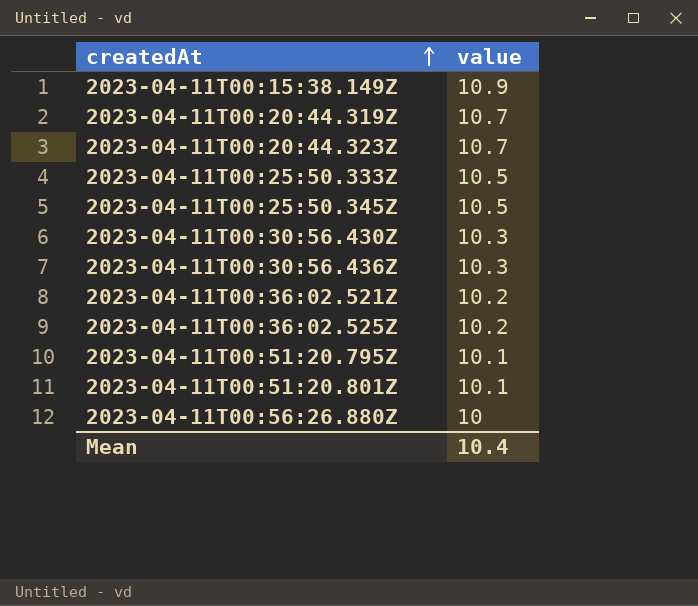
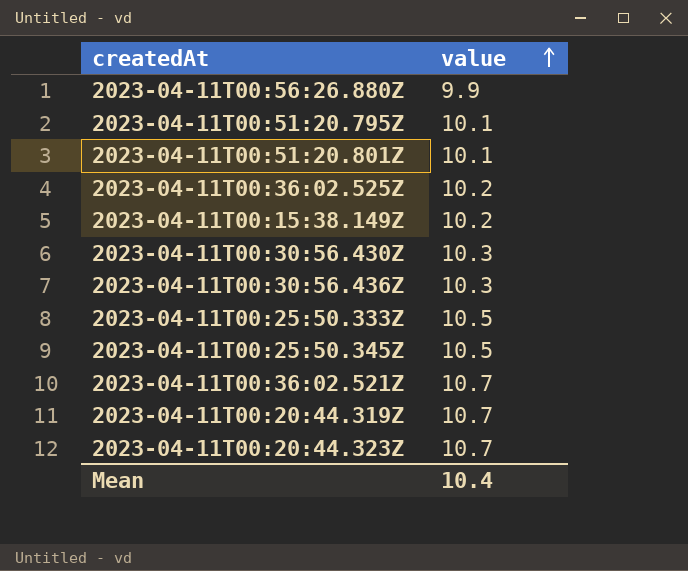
row order: createdAt ascending -> value ascending
2023-04-11T00:56:26.880Z | value: 10 -> 9.9
2023-04-11T00:15:38.149Z | value: 10.9 -> 10.2
2023-04-11T00:36:02.521Z | value: 10.2 -> 10.7

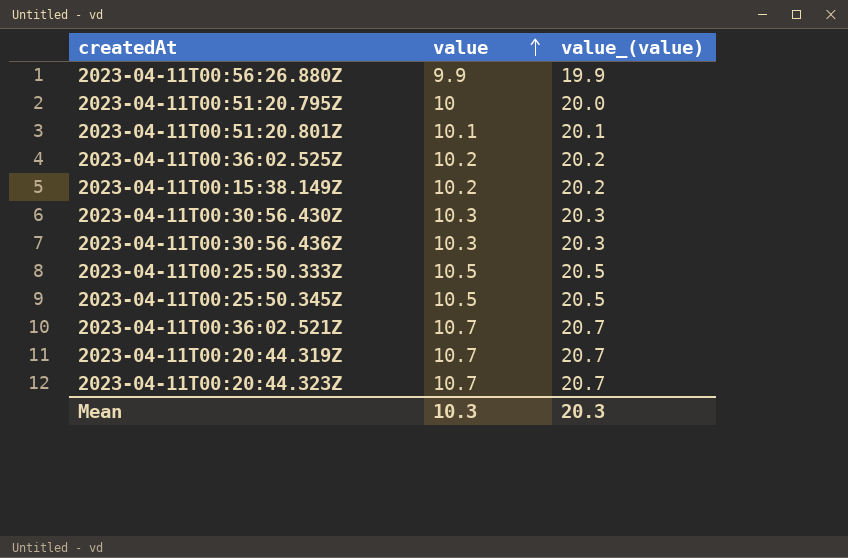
column value_(value) | formula: none -> [value] + 10
2023-04-11T00:51:20.795Z | value: 10.1 -> 10
Mean | value: 10.4 -> 10.3

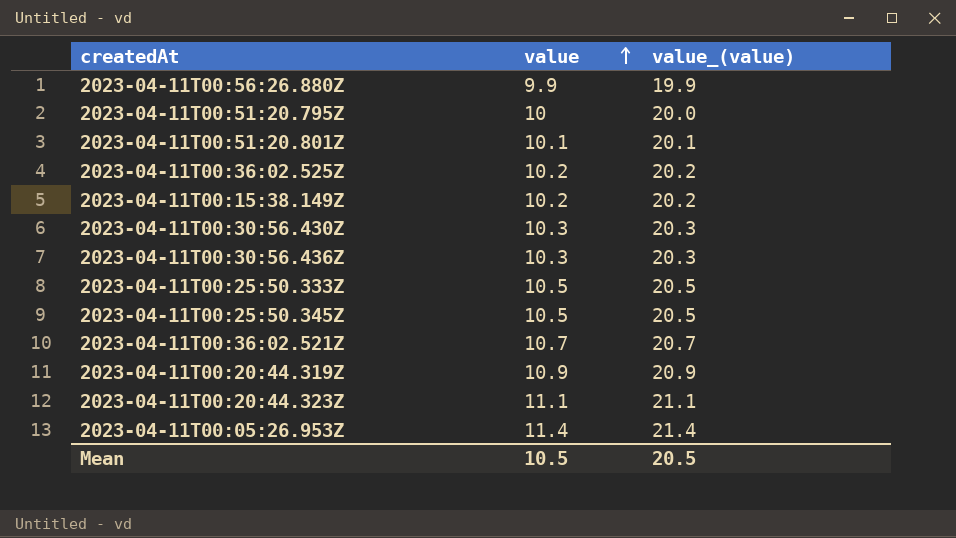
2023-04-11T00:20:44.319Z | value: 10.7 -> 10.9
2023-04-11T00:20:44.319Z | value_(value): 20.7 -> 20.9
2023-04-11T00:20:44.323Z | value: 10.7 -> 11.1
2023-04-11T00:20:44.323Z | value_(value): 20.7 -> 21.1
row 2023-04-11T00:05:26.953Z: none -> 11.4 | 21.4
Mean | value: 10.3 -> 10.5
Mean | value_(value): 20.3 -> 20.5

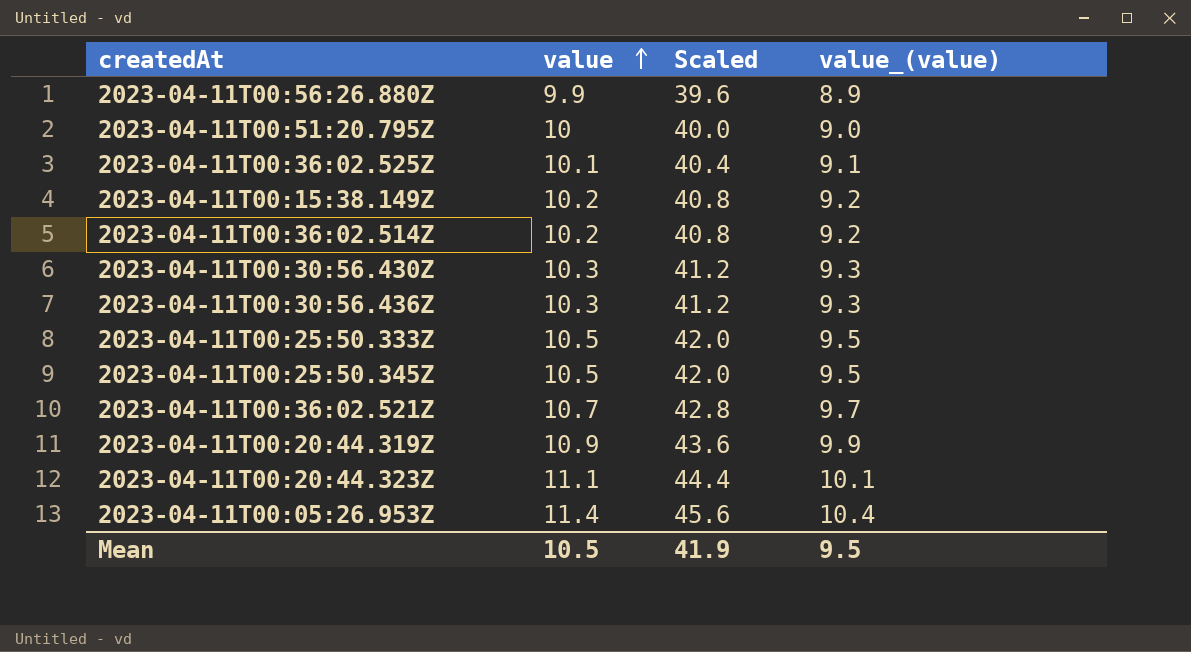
column Scaled | formula: none -> [value] * 4
column value_(value) | formula: [value] + 10 -> [value] - 1
row 2023-04-11T00:51:20.801Z: 10.1 | 20.1 -> none
2023-04-11T00:36:02.525Z | value: 10.2 -> 10.1
row 2023-04-11T00:36:02.514Z: none -> 10.2 | 40.8 | 9.2
Mean | value_(value): 20.5 -> 9.5

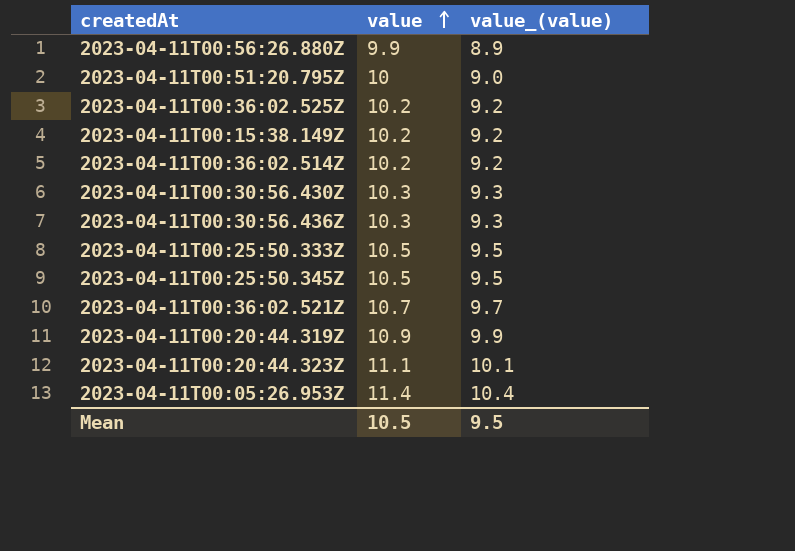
column Scaled | formula: [value] * 4 -> none
2023-04-11T00:36:02.525Z | value: 10.1 -> 10.2
2023-04-11T00:36:02.525Z | value_(value): 9.1 -> 9.2

